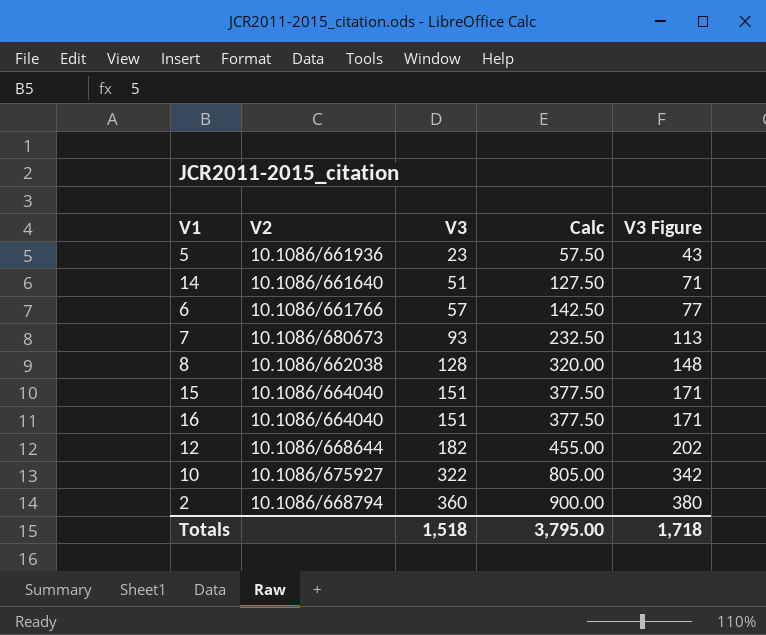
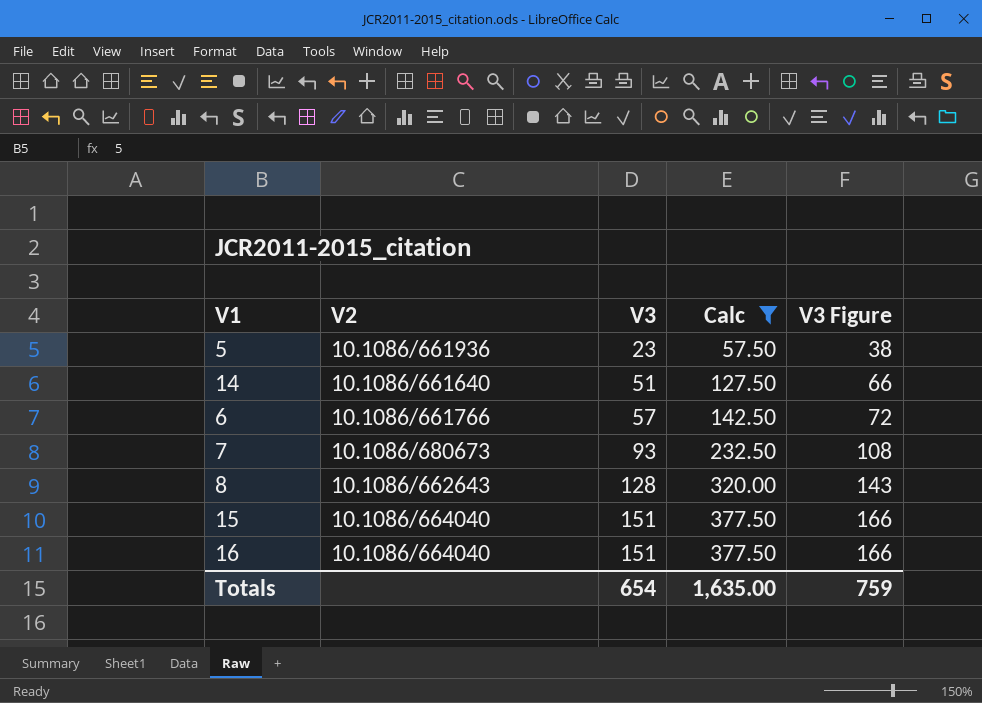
filter: none -> Calc <= 377.50
column V3 Figure | formula: [V3] + 20 -> [V3] + 15
8 | V2: 10.1086/662038 -> 10.1086/662643
Totals | V3: 1,518 -> 654
Totals | Calc: 3,795.00 -> 1,635.00
Totals | V3 Figure: 1,718 -> 759

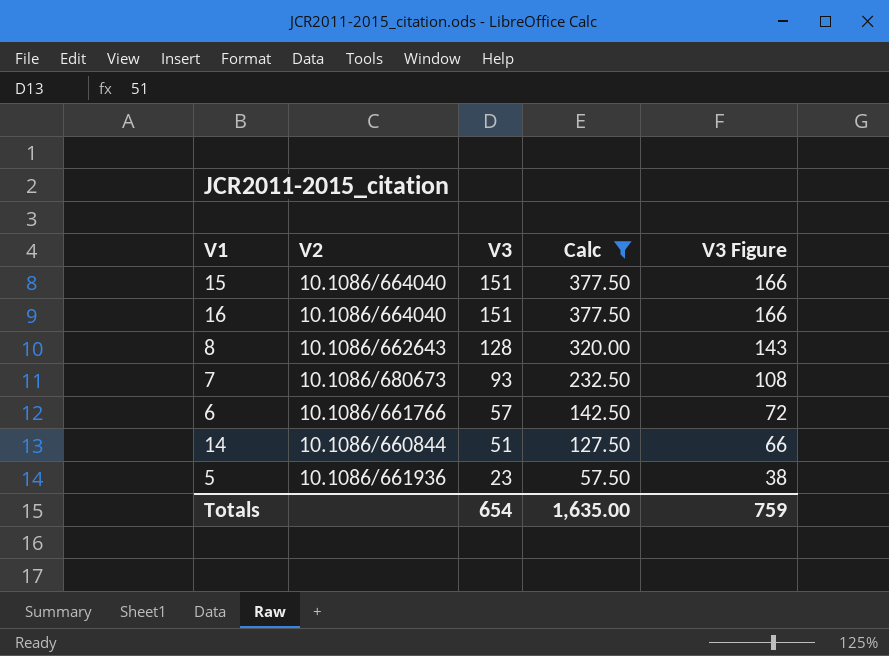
row order: V3 ascending -> V3 descending
14 | V2: 10.1086/661640 -> 10.1086/660844

